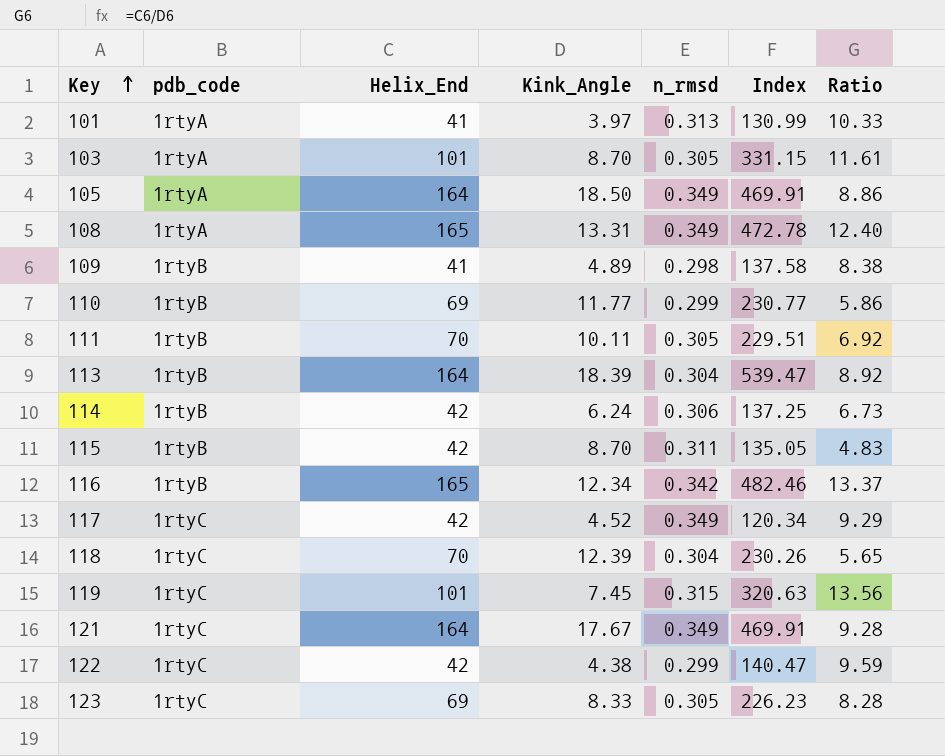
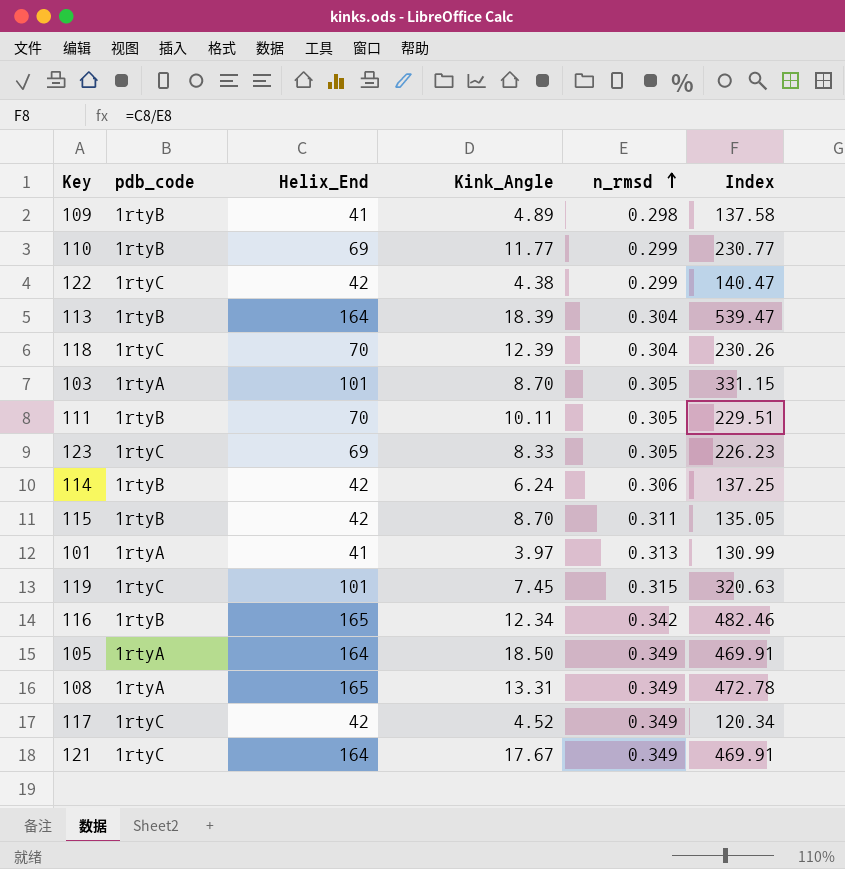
row order: Key ascending -> n_rmsd ascending
column Ratio | formula: [Helix_End] / [Kink_Angle] -> none

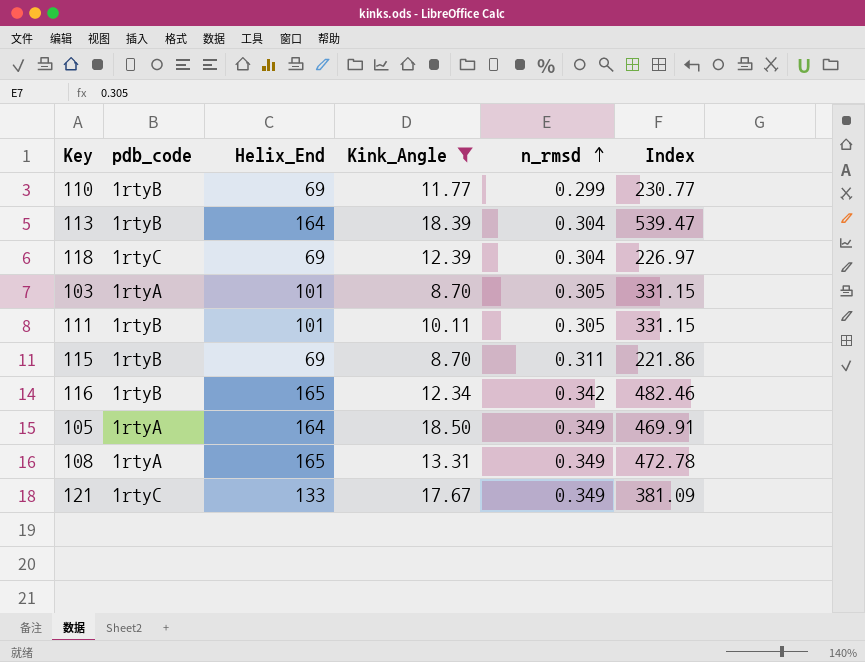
filter: none -> Kink_Angle >= 8.70
118 | Helix_End: 70 -> 69
118 | Index: 230.26 -> 226.97
111 | Helix_End: 70 -> 101
111 | Index: 229.51 -> 331.15
115 | Helix_End: 42 -> 69
115 | Index: 135.05 -> 221.86
121 | Helix_End: 164 -> 133
121 | Index: 469.91 -> 381.09

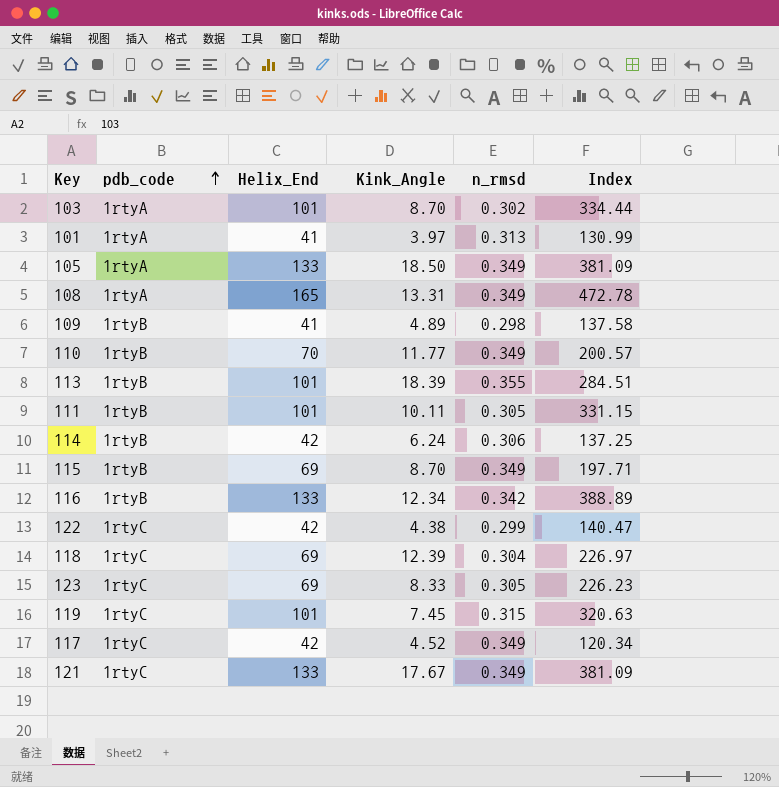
filter: Kink_Angle >= 8.70 -> none
row order: n_rmsd ascending -> pdb_code ascending
103 | n_rmsd: 0.305 -> 0.302
103 | Index: 331.15 -> 334.44
105 | Helix_End: 164 -> 133
105 | Index: 469.91 -> 381.09
110 | Helix_End: 69 -> 70
110 | n_rmsd: 0.299 -> 0.349
110 | Index: 230.77 -> 200.57
113 | Helix_End: 164 -> 101
113 | n_rmsd: 0.304 -> 0.355
113 | Index: 539.47 -> 284.51
115 | n_rmsd: 0.311 -> 0.349
115 | Index: 221.86 -> 197.71
116 | Helix_End: 165 -> 133
116 | Index: 482.46 -> 388.89

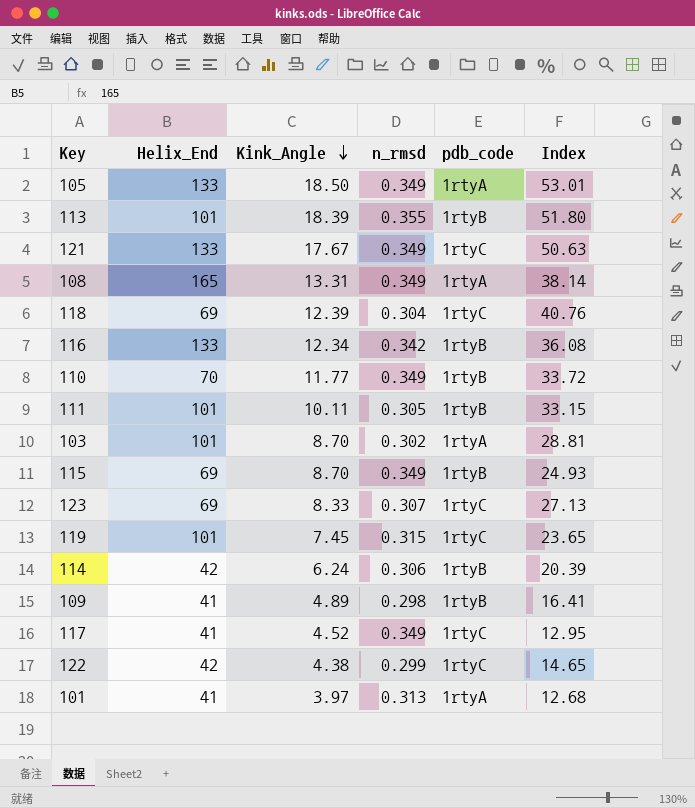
row order: pdb_code ascending -> Kink_Angle descending
column pdb_code | position: 2 -> 5
column Index | formula: [Helix_End] / [n_rmsd] -> [Kink_Angle] / [n_rmsd]
123 | n_rmsd: 0.305 -> 0.307
117 | Helix_End: 42 -> 41

